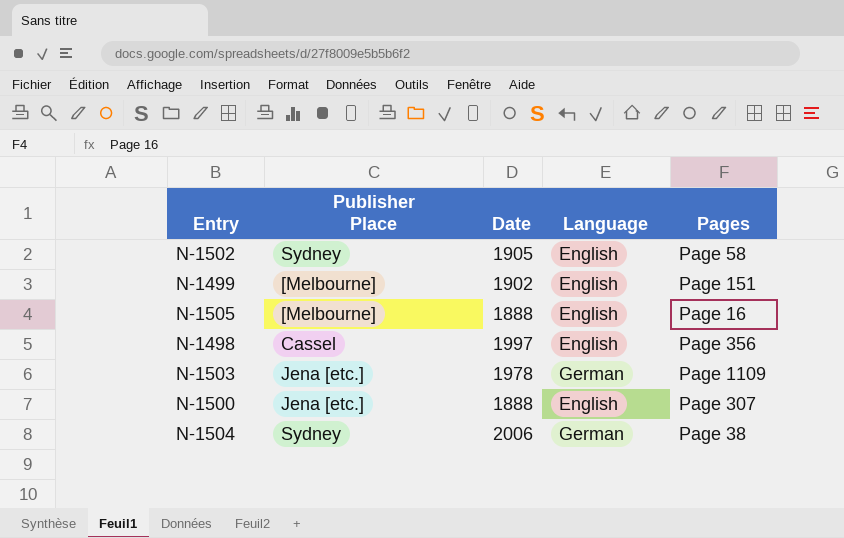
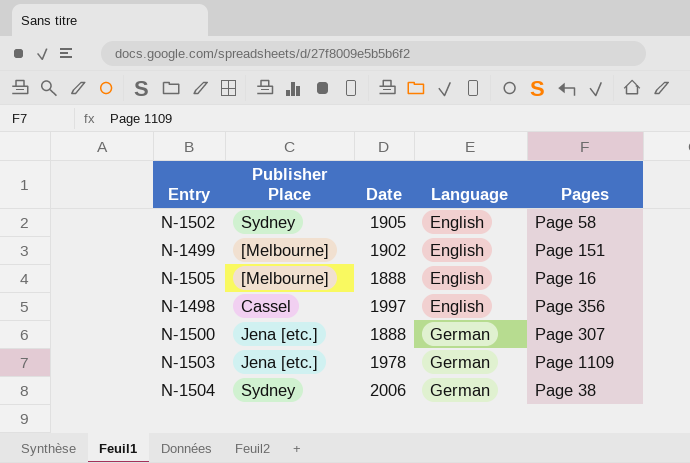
row order: none -> Language ascending
N-1500 | Language: English -> German

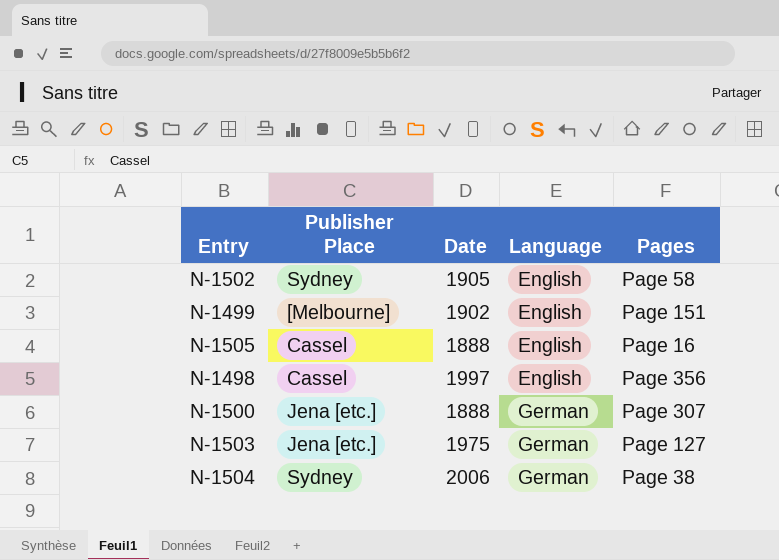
N-1505 | Publisher Place: [Melbourne] -> Cassel
N-1503 | Date: 1978 -> 1975
N-1503 | Pages: Page 1109 -> Page 127

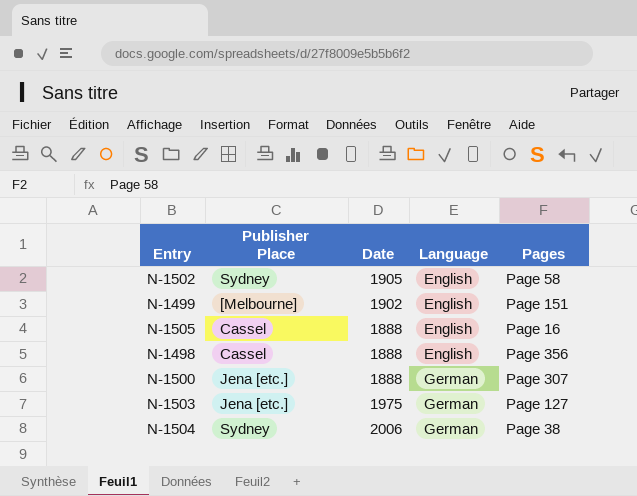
N-1498 | Date: 1997 -> 1888

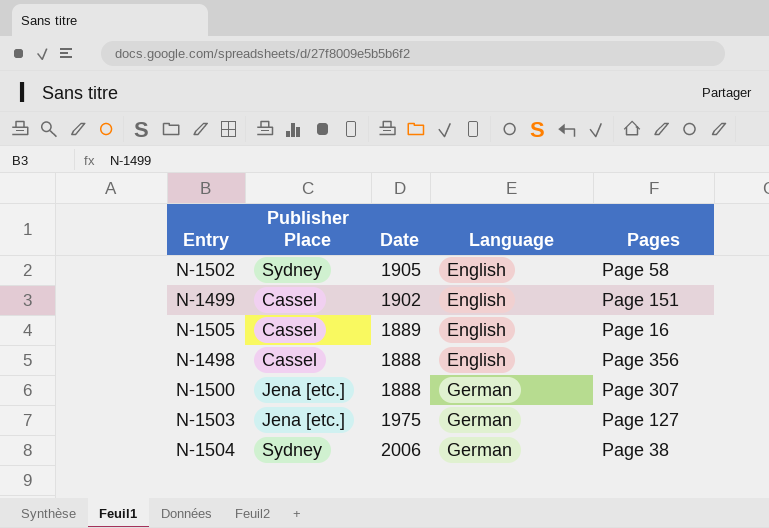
N-1499 | Publisher Place: [Melbourne] -> Cassel
N-1505 | Date: 1888 -> 1889

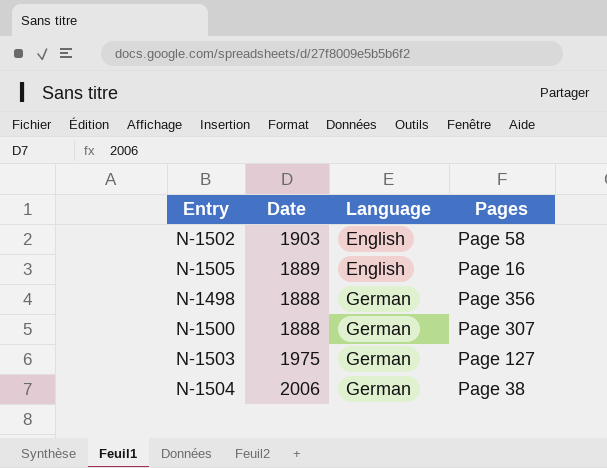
column Publisher Place | position: 2 -> none
row N-1499: Cassel | 1902 | English | Page 151 -> none
N-1502 | Date: 1905 -> 1903
N-1498 | Language: English -> German

